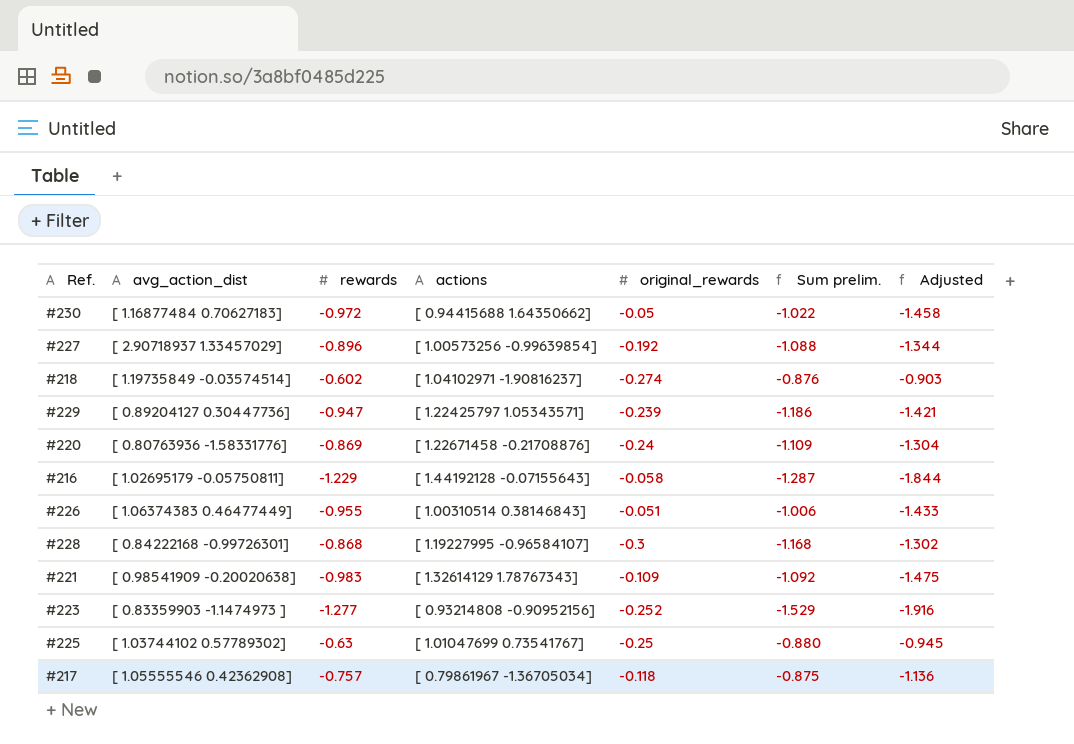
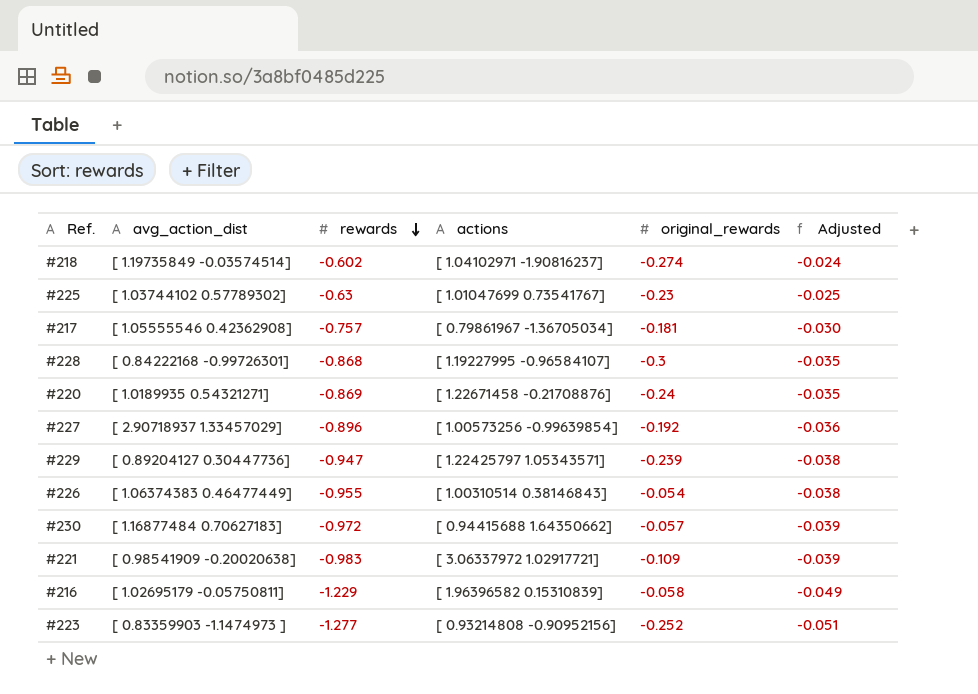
row order: none -> rewards descending
column Sum prelim. | formula: [rewards] + [original_rewards] -> none
column Adjusted | formula: [rewards] * 1.5 -> [rewards] * 0.04
#225 | original_rewards: -0.25 -> -0.23
#217 | original_rewards: -0.118 -> -0.181
#220 | avg_action_dist: [ 0.80763936 -1.58331776] -> [ 1.0189935 0.54321271]
#226 | original_rewards: -0.051 -> -0.054
#230 | original_rewards: -0.05 -> -0.057
#221 | actions: [ 1.32614129 1.78767343] -> [ 3.06337972 1.02917721]
#216 | actions: [ 1.44192128 -0.07155643] -> [ 1.96396582 0.15310839]

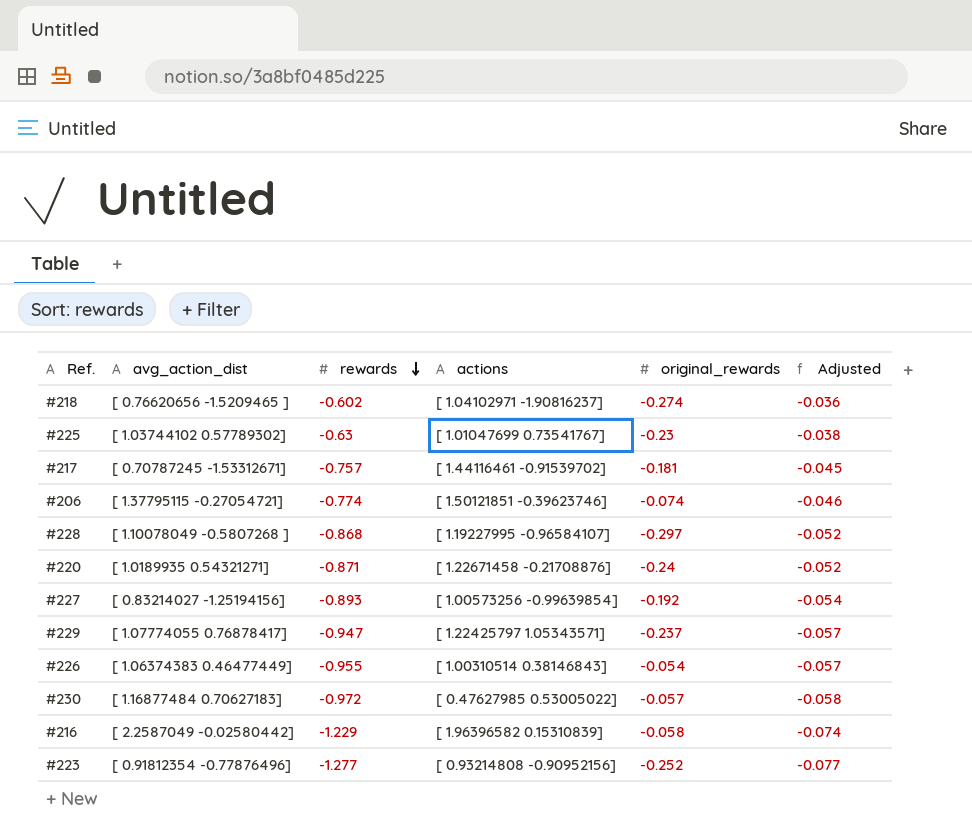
column Adjusted | formula: [rewards] * 0.04 -> [rewards] * 0.06
row #221: [ 0.98541909 -0.20020638] | -0.983 | [ 3.06337972 1.02917721] | -0.109 | -0.039 -> none
#218 | avg_action_dist: [ 1.19735849 -0.03574514] -> [ 0.76620656 -1.5209465 ]
#217 | avg_action_dist: [ 1.05555546 0.42362908] -> [ 0.70787245 -1.53312671]
#217 | actions: [ 0.79861967 -1.36705034] -> [ 1.44116461 -0.91539702]
row #206: none -> [ 1.37795115 -0.27054721] | -0.774 | [ 1.50121851 -0.39623746] | -0.074 | -0.046
#228 | avg_action_dist: [ 0.84222168 -0.99726301] -> [ 1.10078049 -0.5807268 ]
#228 | original_rewards: -0.3 -> -0.297
#220 | rewards: -0.869 -> -0.871
#227 | avg_action_dist: [ 2.90718937 1.33457029] -> [ 0.83214027 -1.25194156]
#227 | rewards: -0.896 -> -0.893
#229 | avg_action_dist: [ 0.89204127 0.30447736] -> [ 1.07774055 0.76878417]
#229 | original_rewards: -0.239 -> -0.237
#230 | actions: [ 0.94415688 1.64350662] -> [ 0.47627985 0.53005022]
#216 | avg_action_dist: [ 1.02695179 -0.05750811] -> [ 2.2587049 -0.02580442]
#223 | avg_action_dist: [ 0.83359903 -1.1474973 ] -> [ 0.91812354 -0.77876496]

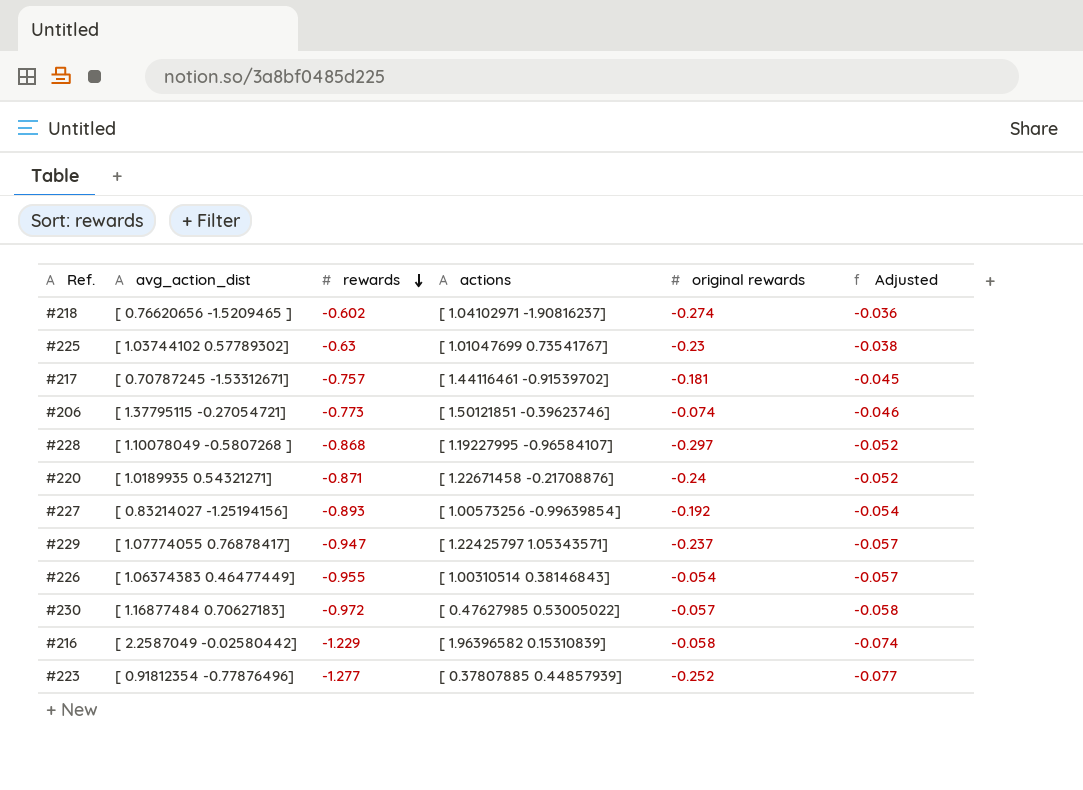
column name: original_rewards -> original rewards
#206 | rewards: -0.774 -> -0.773
#223 | actions: [ 0.93214808 -0.90952156] -> [ 0.37807885 0.44857939]

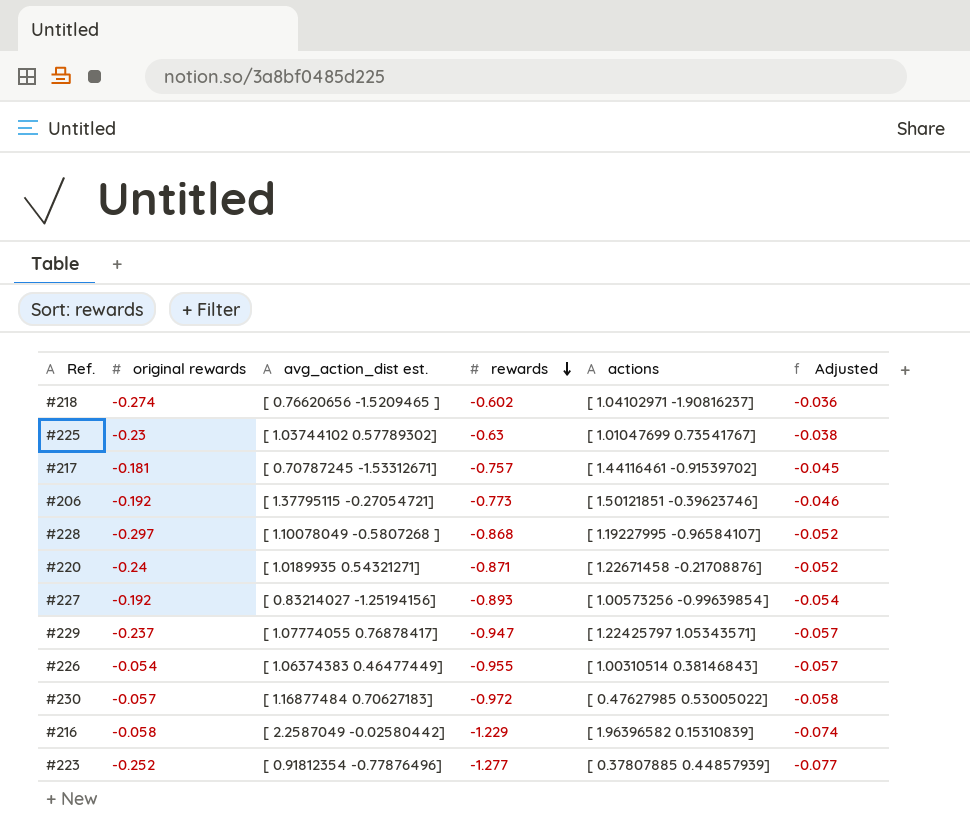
column original rewards | position: 5 -> 2
column name: avg_action_dist -> avg_action_dist est.
#206 | original rewards: -0.074 -> -0.192

